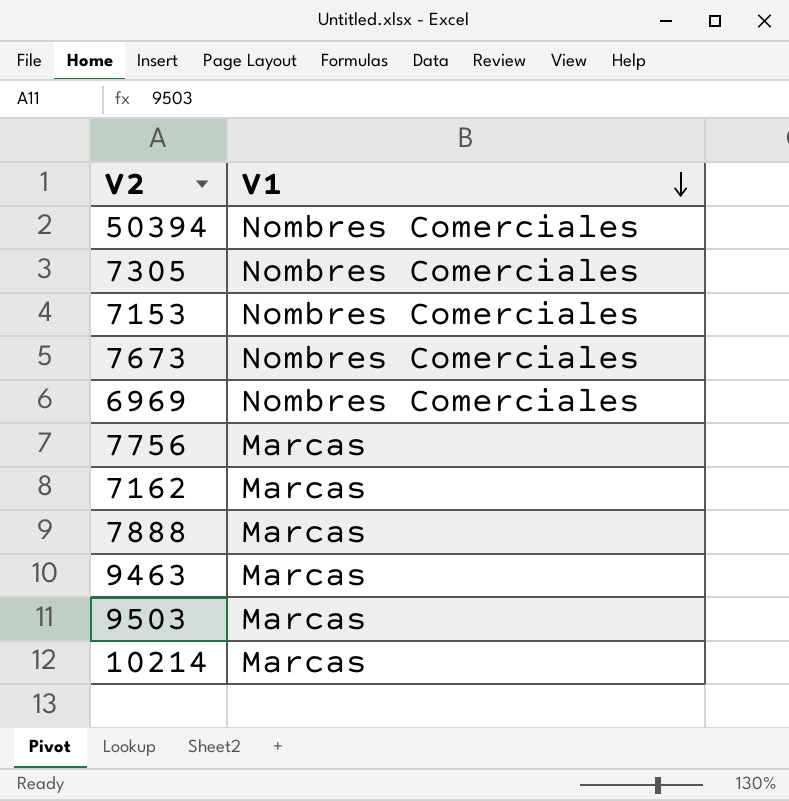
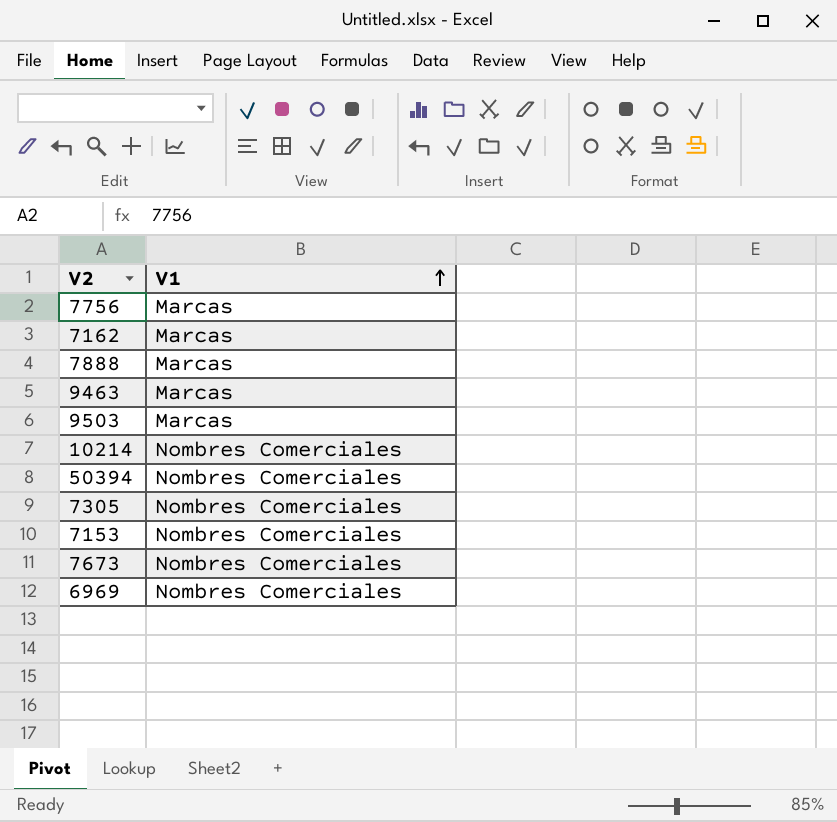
row order: V1 descending -> V1 ascending
10214 | V1: Marcas -> Nombres Comerciales

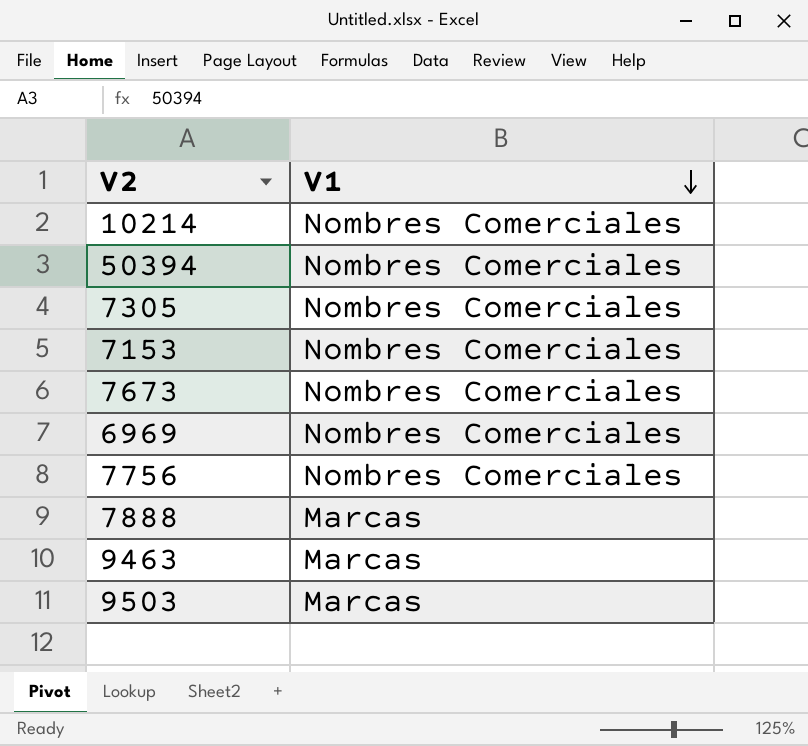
row order: V1 ascending -> V1 descending
row 7162: Marcas -> none
7756 | V1: Marcas -> Nombres Comerciales

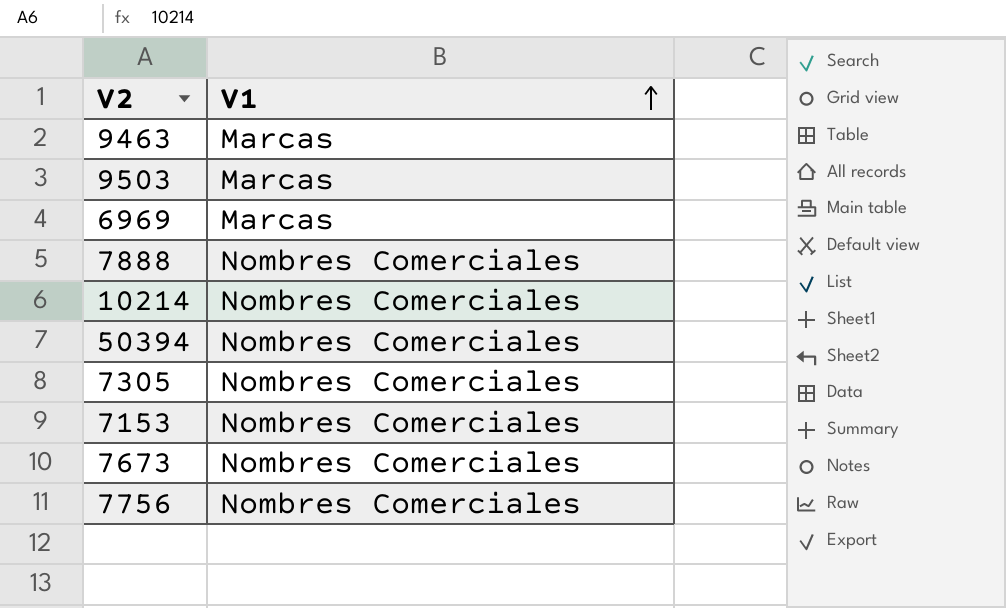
row order: V1 descending -> V1 ascending
6969 | V1: Nombres Comerciales -> Marcas
7888 | V1: Marcas -> Nombres Comerciales

